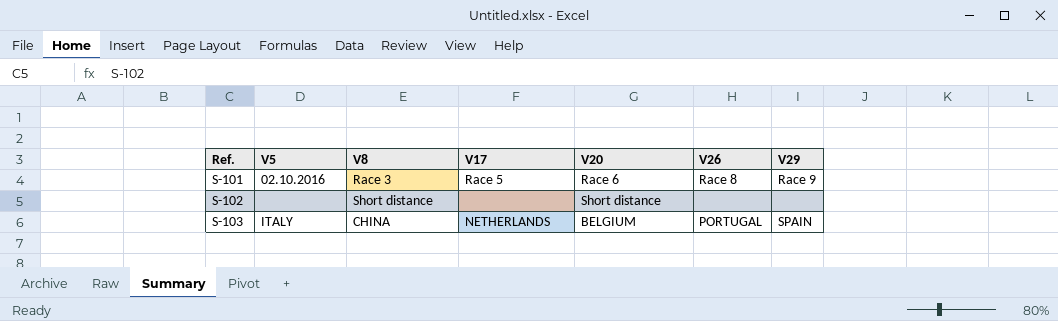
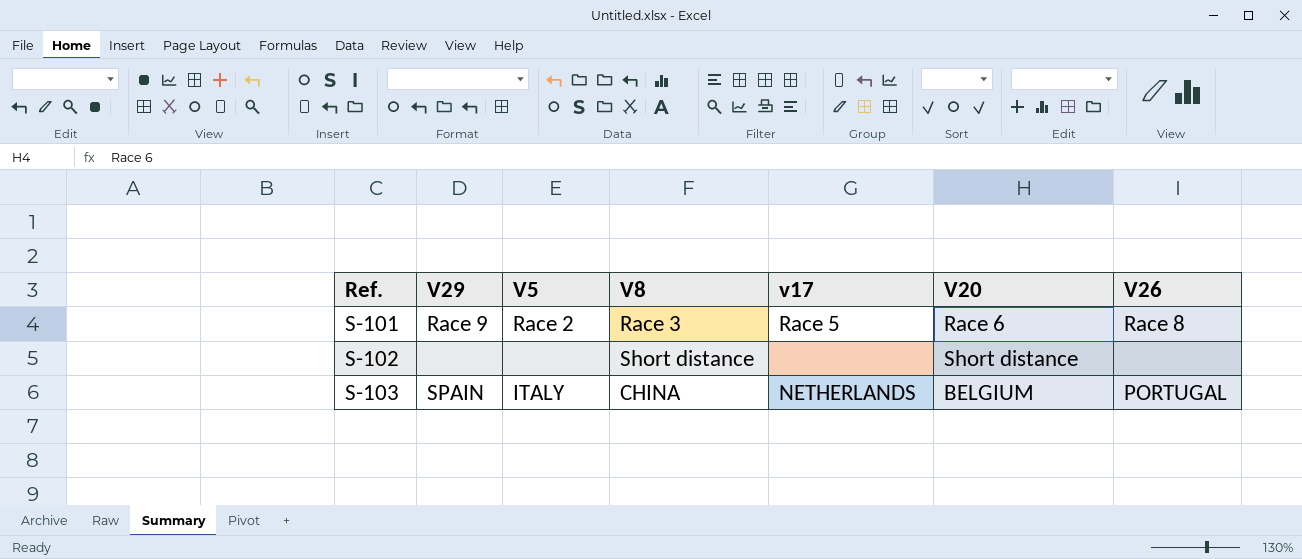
column V29 | position: 7 -> 2
column name: V17 -> v17
S-101 | V5: 02.10.2016 -> Race 2

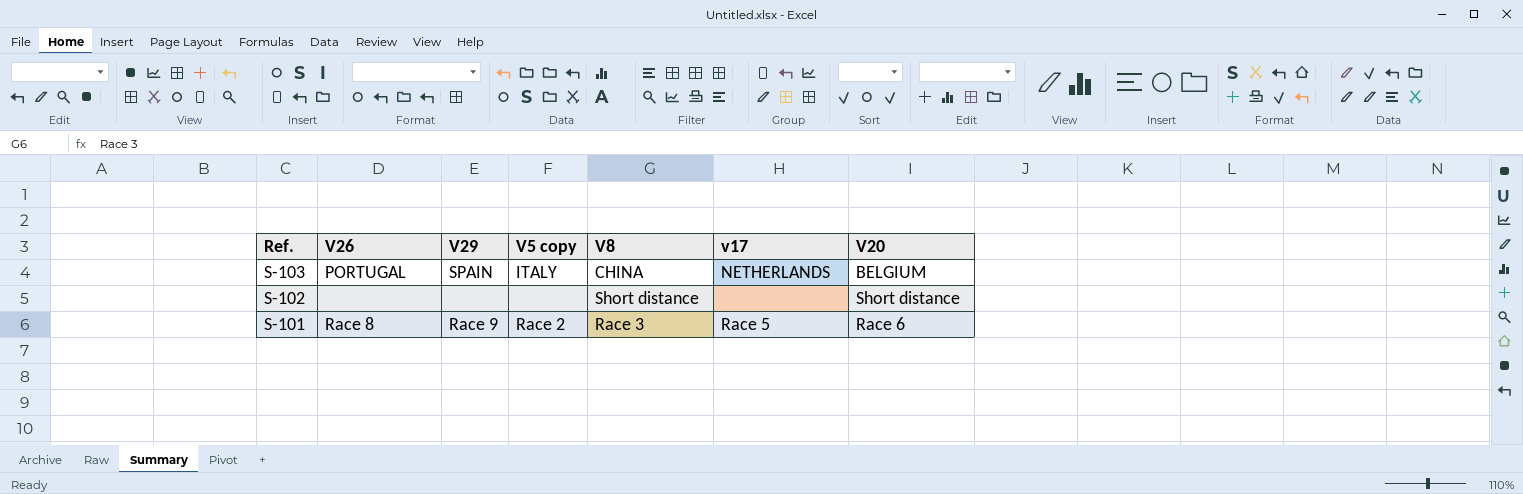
row order: Ref. ascending -> Ref. descending
column V26 | position: 7 -> 2
column name: V5 -> V5 copy

